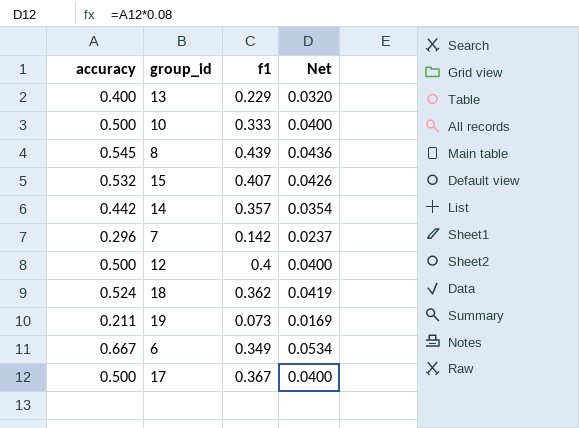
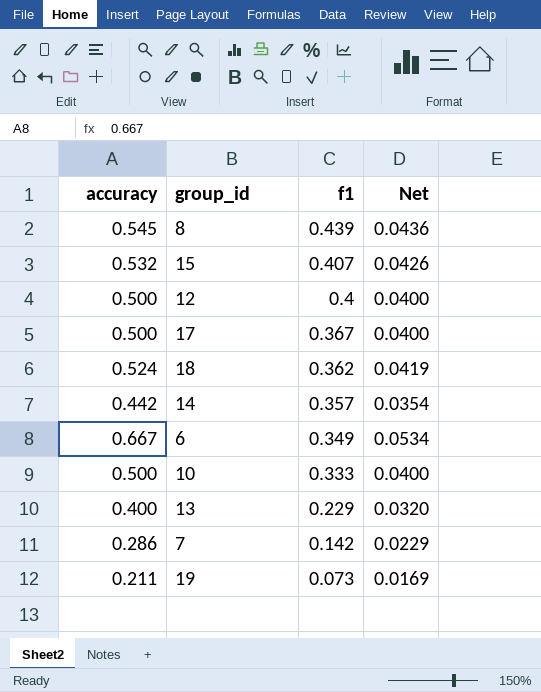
row order: none -> f1 descending
7 | accuracy: 0.296 -> 0.286
7 | Net: 0.0237 -> 0.0229

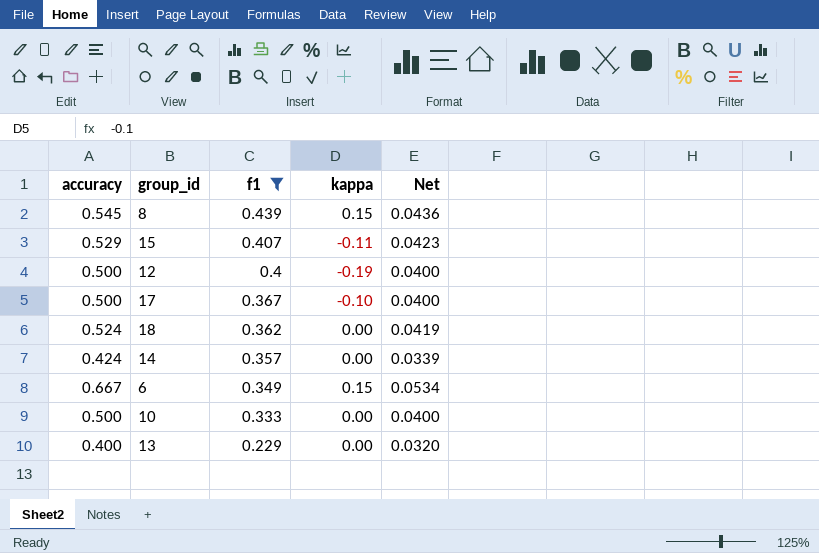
filter: none -> f1 >= 0.229
column kappa | position: none -> 4
15 | accuracy: 0.532 -> 0.529
15 | Net: 0.0426 -> 0.0423
14 | accuracy: 0.442 -> 0.424
14 | Net: 0.0354 -> 0.0339

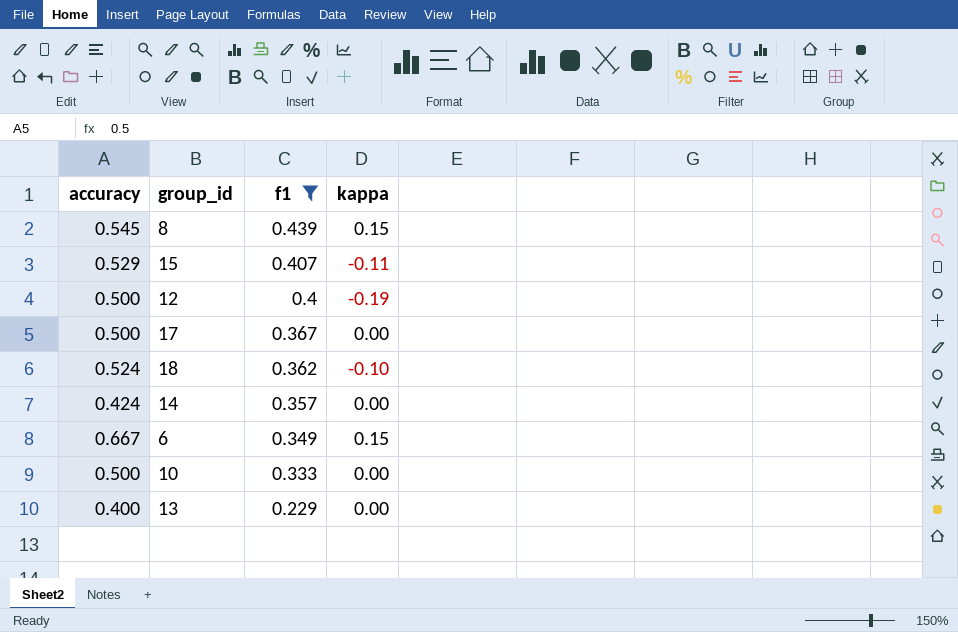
column Net | formula: [accuracy] * 0.08 -> none
17 | kappa: -0.10 -> 0.00
18 | kappa: 0.00 -> -0.10

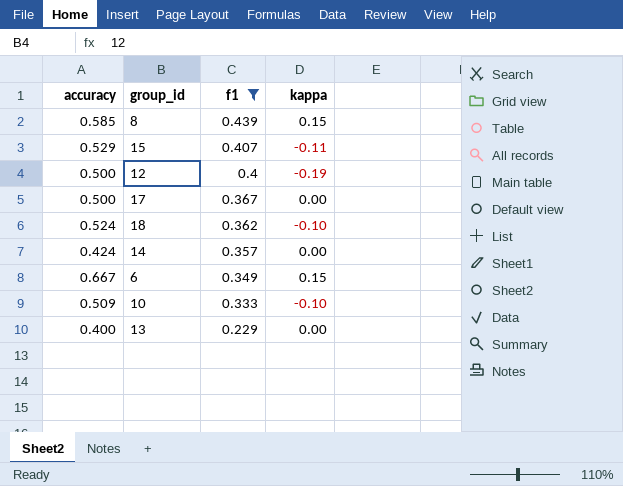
8 | accuracy: 0.545 -> 0.585
10 | accuracy: 0.500 -> 0.509
10 | kappa: 0.00 -> -0.10

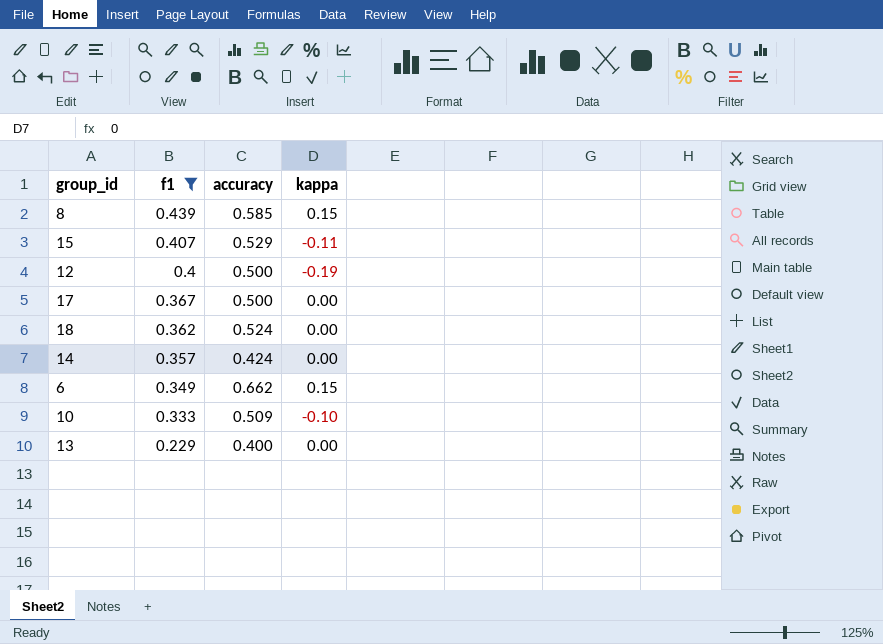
column accuracy | position: 1 -> 3
18 | kappa: -0.10 -> 0.00
6 | accuracy: 0.667 -> 0.662

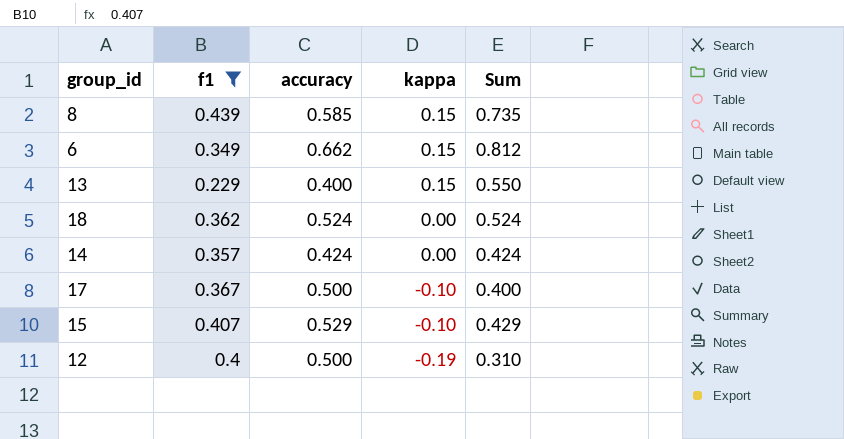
row order: f1 descending -> kappa descending
column Sum | formula: none -> [accuracy] + [kappa]
row 10: 0.333 | 0.509 | -0.10 -> none
13 | kappa: 0.00 -> 0.15
17 | kappa: 0.00 -> -0.10
15 | kappa: -0.11 -> -0.10

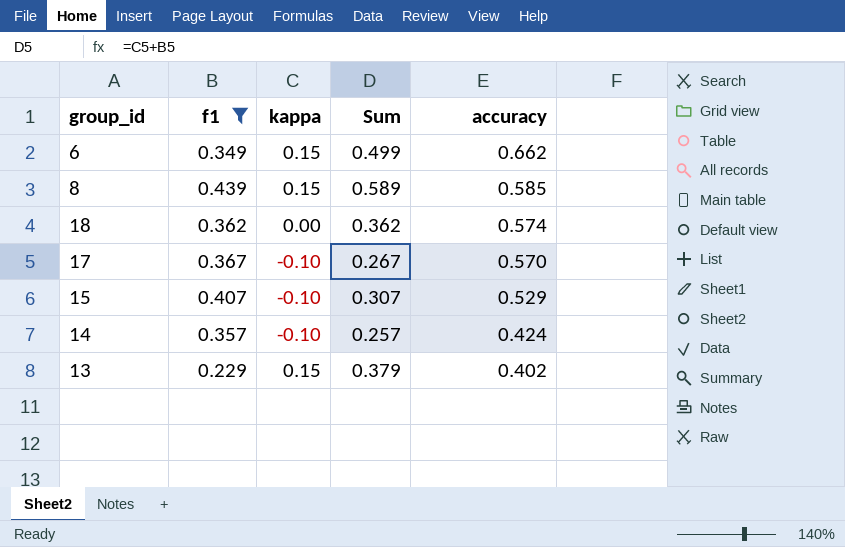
row order: kappa descending -> accuracy descending
column Sum | formula: [accuracy] + [kappa] -> [f1] + [kappa]
column accuracy | position: 3 -> 5
row 12: 0.4 | 0.500 | -0.19 | 0.310 -> none
18 | accuracy: 0.524 -> 0.574
17 | accuracy: 0.500 -> 0.570
14 | kappa: 0.00 -> -0.10
13 | accuracy: 0.400 -> 0.402

